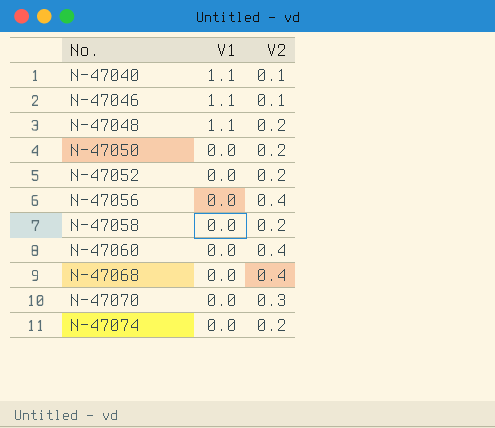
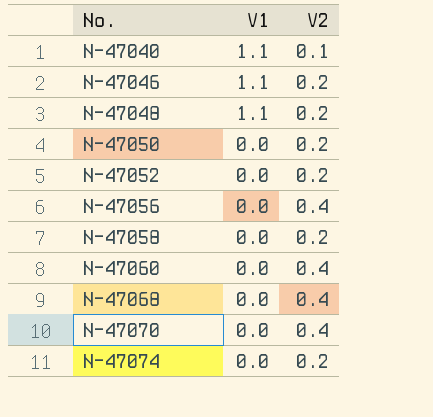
N-47046 | V2: 0.1 -> 0.2
N-47070 | V2: 0.3 -> 0.4

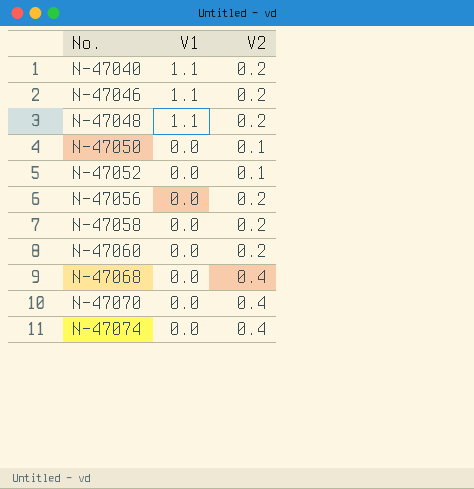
N-47040 | V2: 0.1 -> 0.2
N-47050 | V2: 0.2 -> 0.1
N-47052 | V2: 0.2 -> 0.1
N-47056 | V2: 0.4 -> 0.2
N-47060 | V2: 0.4 -> 0.2
N-47074 | V2: 0.2 -> 0.4

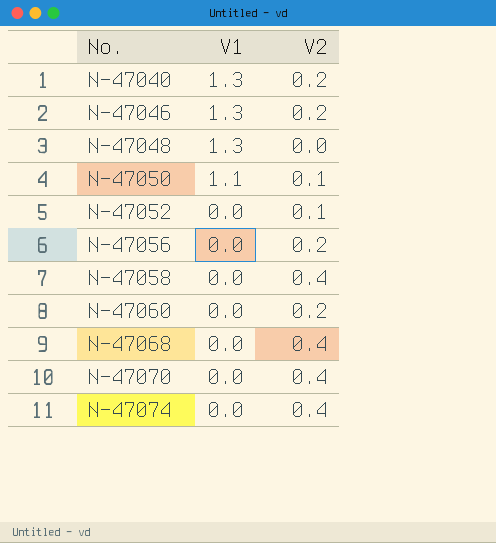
N-47040 | V1: 1.1 -> 1.3
N-47046 | V1: 1.1 -> 1.3
N-47048 | V1: 1.1 -> 1.3
N-47048 | V2: 0.2 -> 0.0
N-47050 | V1: 0.0 -> 1.1
N-47058 | V2: 0.2 -> 0.4

